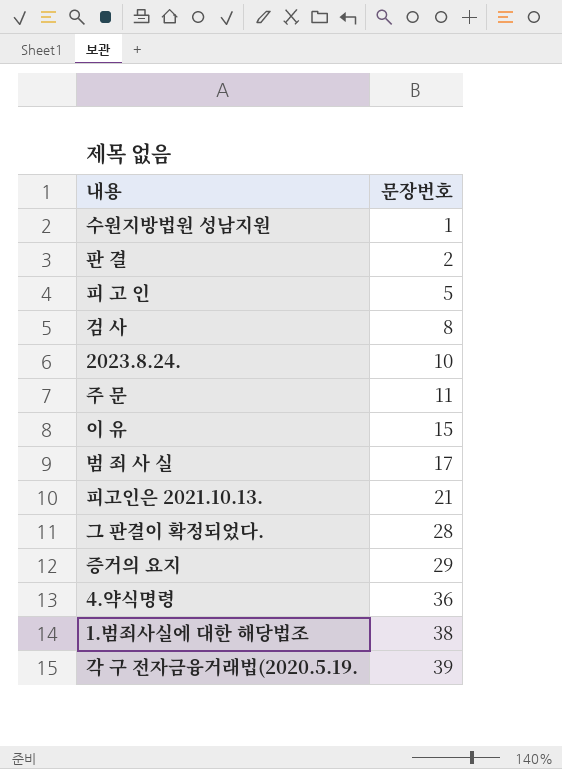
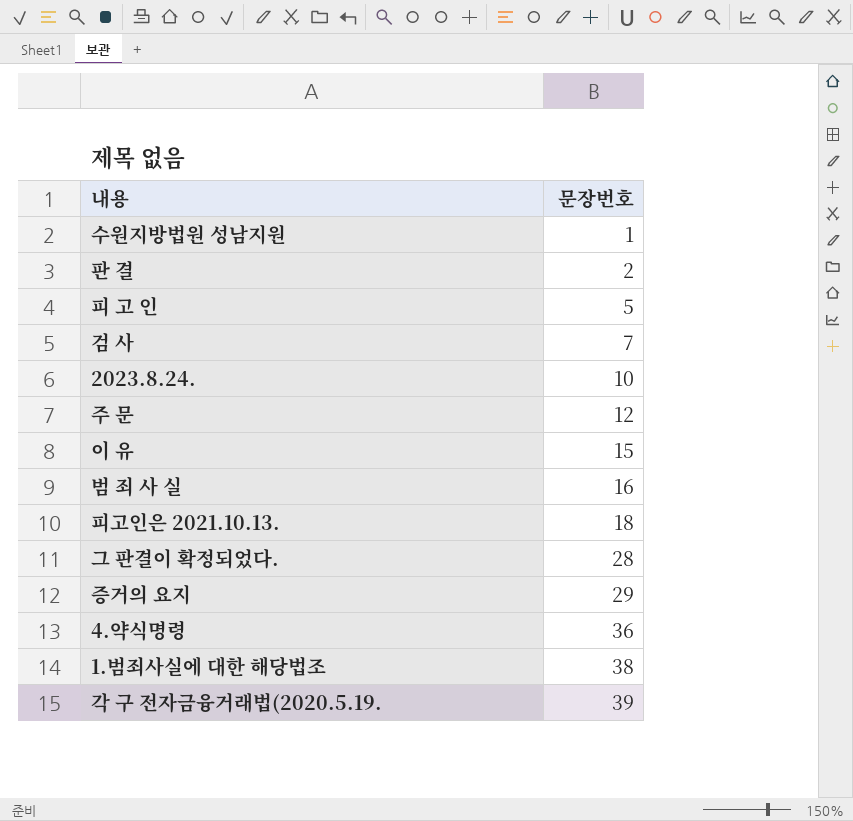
검 사 | 문장번호: 8 -> 7
주 문 | 문장번호: 11 -> 12
범 죄 사 실 | 문장번호: 17 -> 16
피고인은 2021.10.13. | 문장번호: 21 -> 18

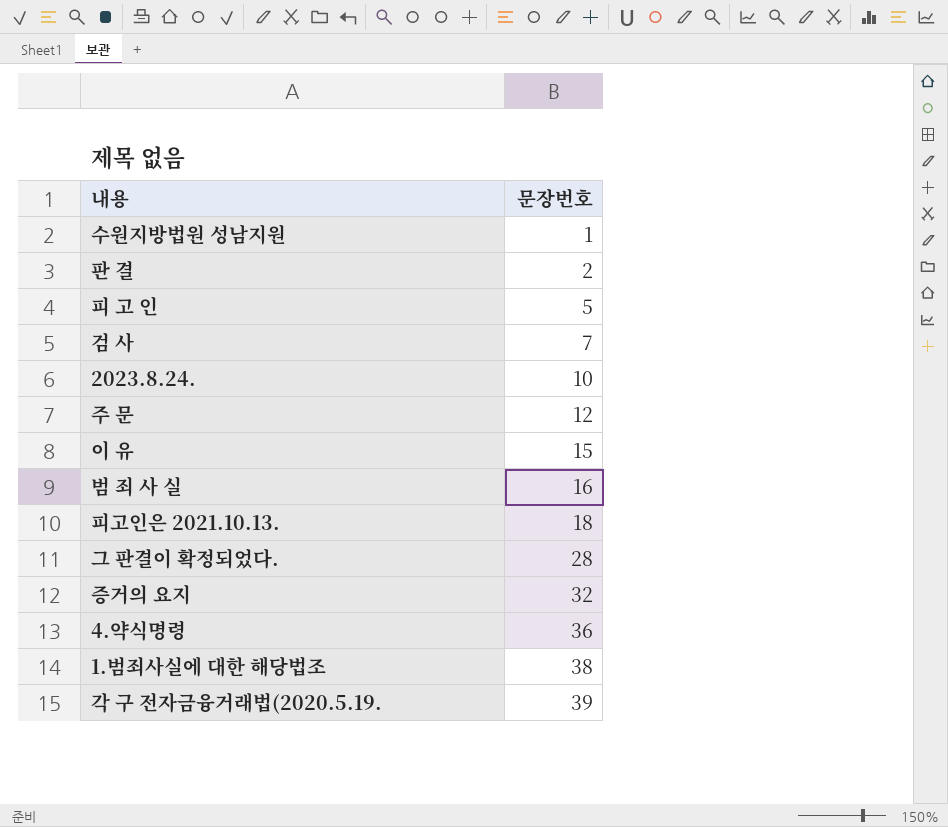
증거의 요지 | 문장번호: 29 -> 32

